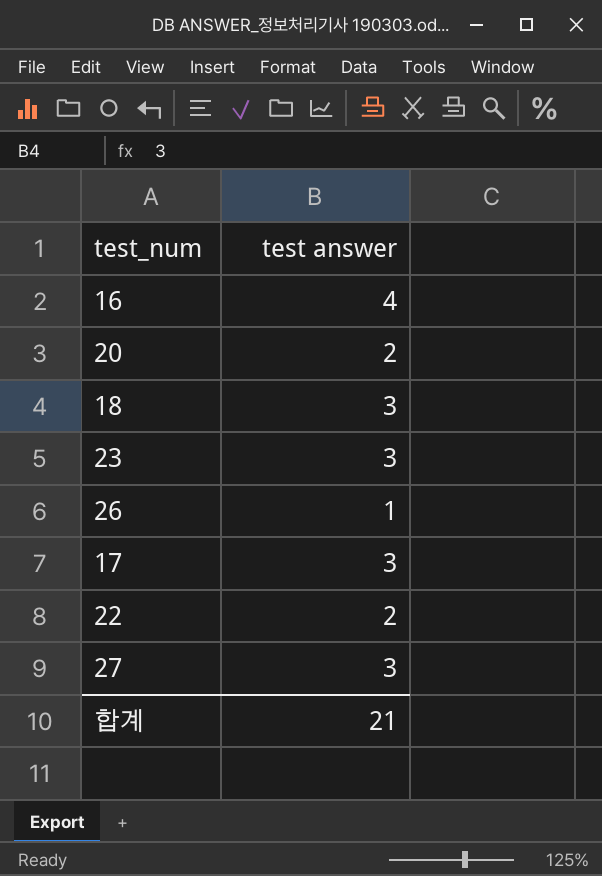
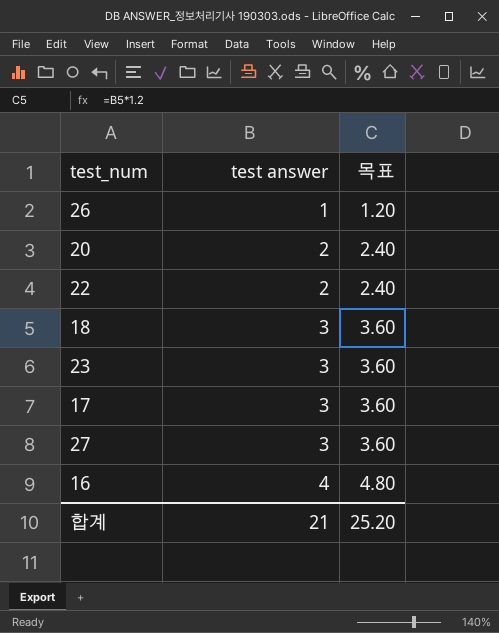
row order: none -> test answer ascending
column 목표 | formula: none -> [test answer] * 1.2

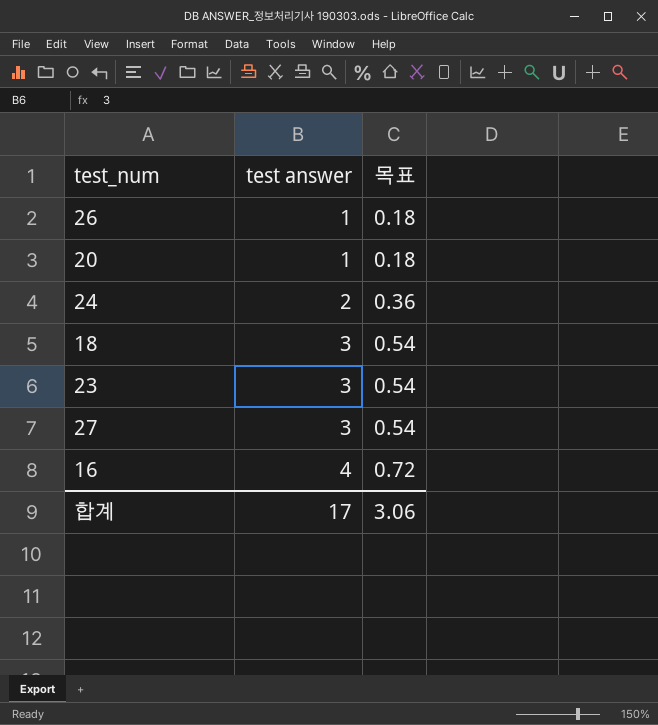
column 목표 | formula: [test answer] * 1.2 -> [test answer] * 0.18
row 22: 2 | 2.40 -> none
row 17: 3 | 3.60 -> none
20 | test answer: 2 -> 1
row 24: none -> 2 | 0.36
합계 | test answer: 21 -> 17
합계 | 목표: 25.20 -> 3.06

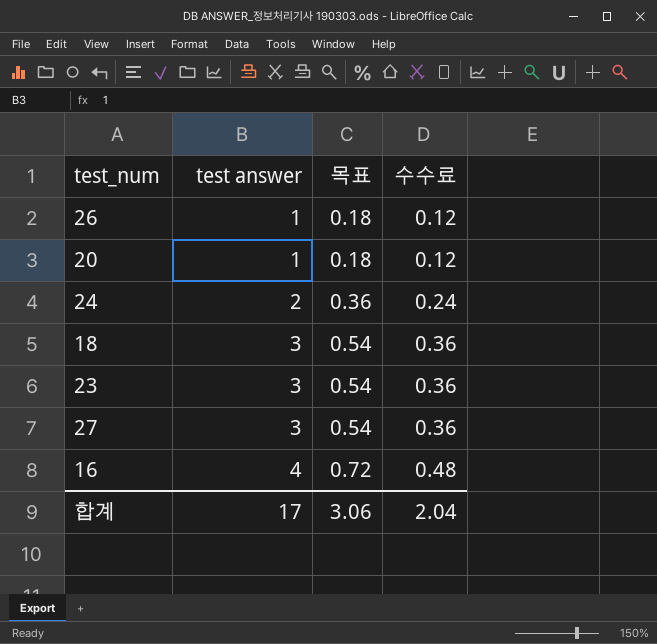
column 수수료 | formula: none -> [test answer] * 0.12

